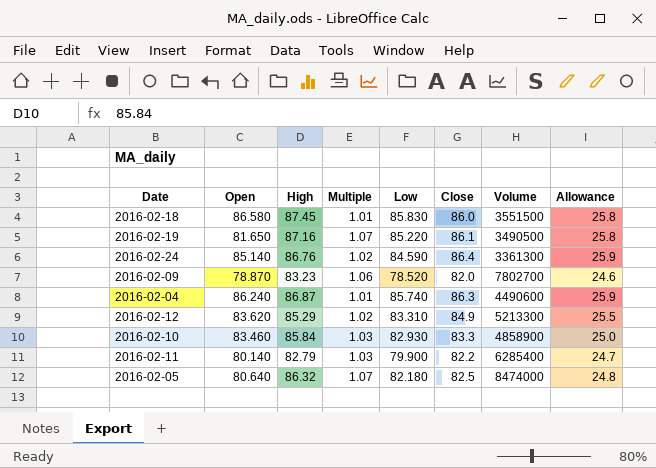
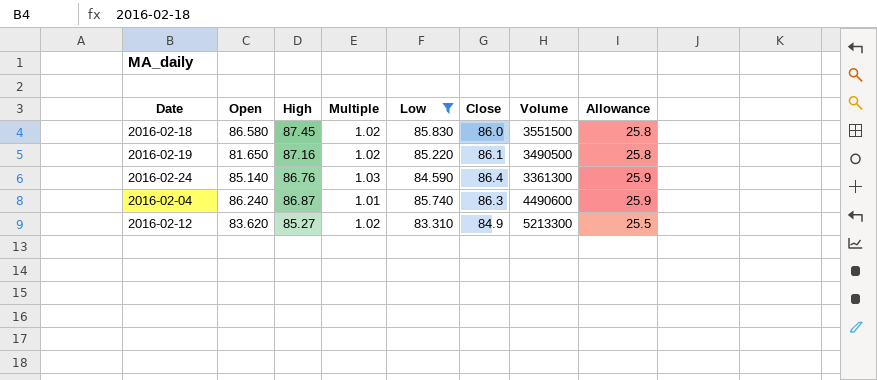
filter: none -> Low >= 83.310
column Multiple | formula: [High] / [Open] -> [High] / [Low]
2016-02-12 | High: 85.29 -> 85.27

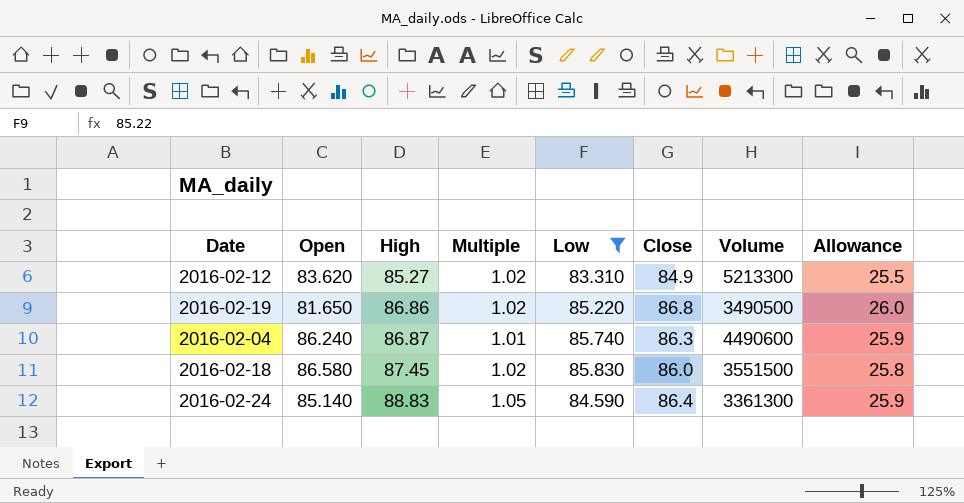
row order: none -> High ascending
2016-02-19 | High: 87.16 -> 86.86
2016-02-19 | Close: 86.1 -> 86.8
2016-02-19 | Allowance: 25.8 -> 26.0
2016-02-24 | High: 86.76 -> 88.83
2016-02-24 | Multiple: 1.03 -> 1.05

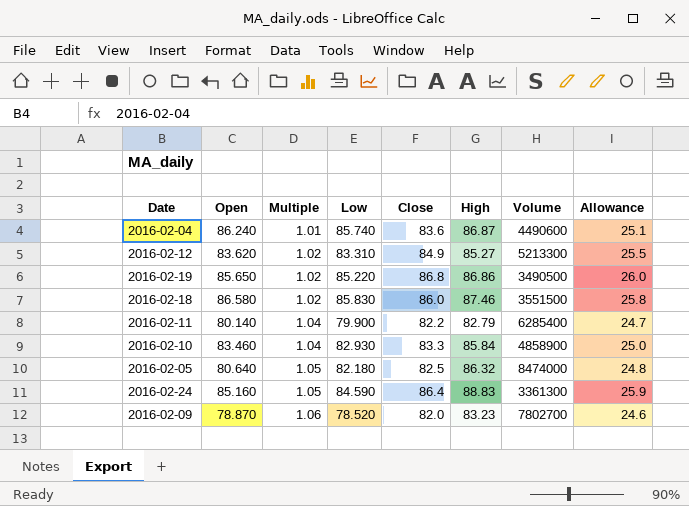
filter: Low >= 83.310 -> none
row order: High ascending -> Multiple ascending
column High | position: 3 -> 6
2016-02-04 | Close: 86.3 -> 83.6
2016-02-04 | Allowance: 25.9 -> 25.1
2016-02-19 | Open: 81.650 -> 85.650
2016-02-18 | High: 87.45 -> 87.46
2016-02-24 | Open: 85.140 -> 85.160

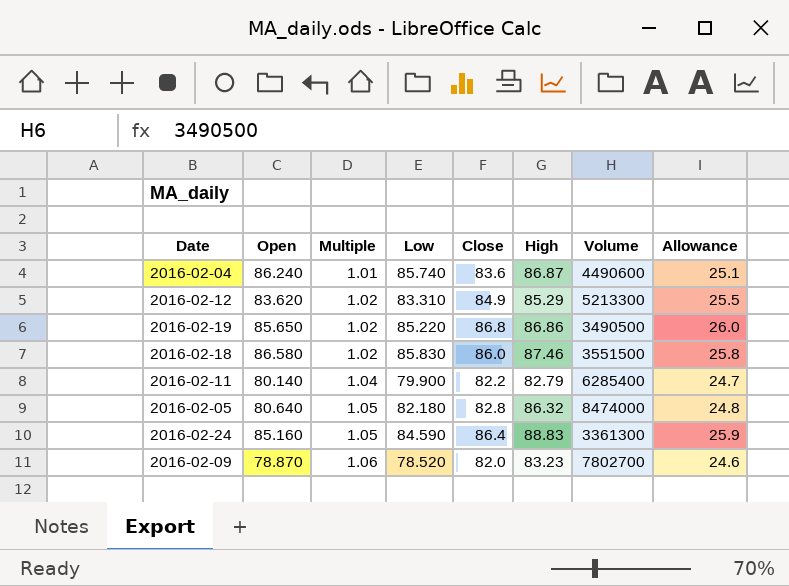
row 2016-02-10: 83.460 | 1.04 | 82.930 | 83.3 | 85.84 | 4858900 | 25.0 -> none
2016-02-12 | High: 85.27 -> 85.29
2016-02-05 | Close: 82.5 -> 82.8

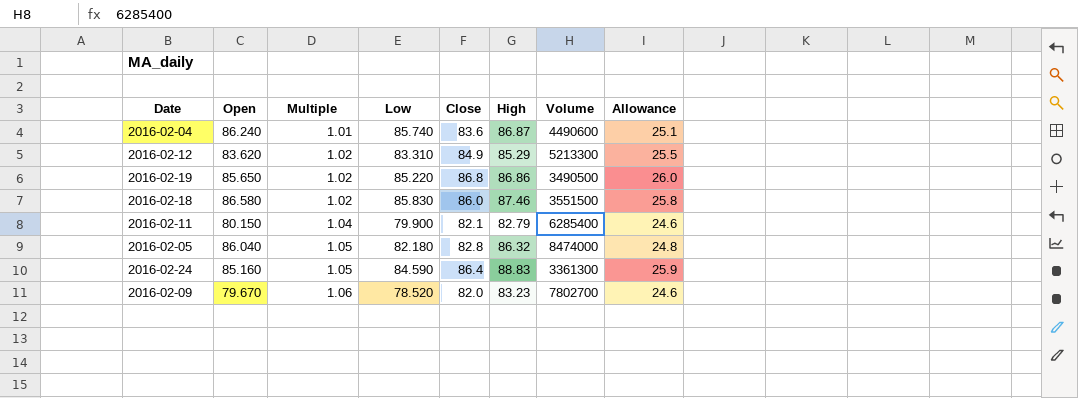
2016-02-11 | Open: 80.140 -> 80.150
2016-02-11 | Close: 82.2 -> 82.1
2016-02-11 | Allowance: 24.7 -> 24.6
2016-02-05 | Open: 80.640 -> 86.040
2016-02-09 | Open: 78.870 -> 79.670

